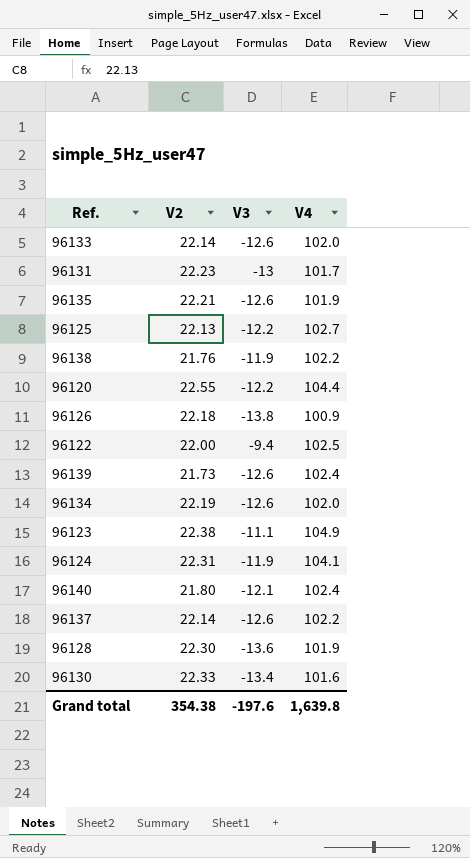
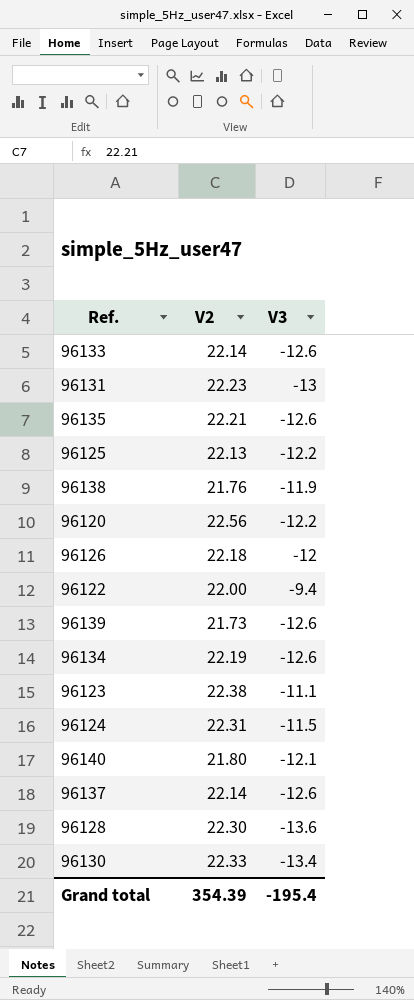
column V4 | position: 4 -> none
96120 | V2: 22.55 -> 22.56
96126 | V3: -13.8 -> -12
96124 | V3: -11.9 -> -11.5
Grand total | V2: 354.38 -> 354.39
Grand total | V3: -197.6 -> -195.4

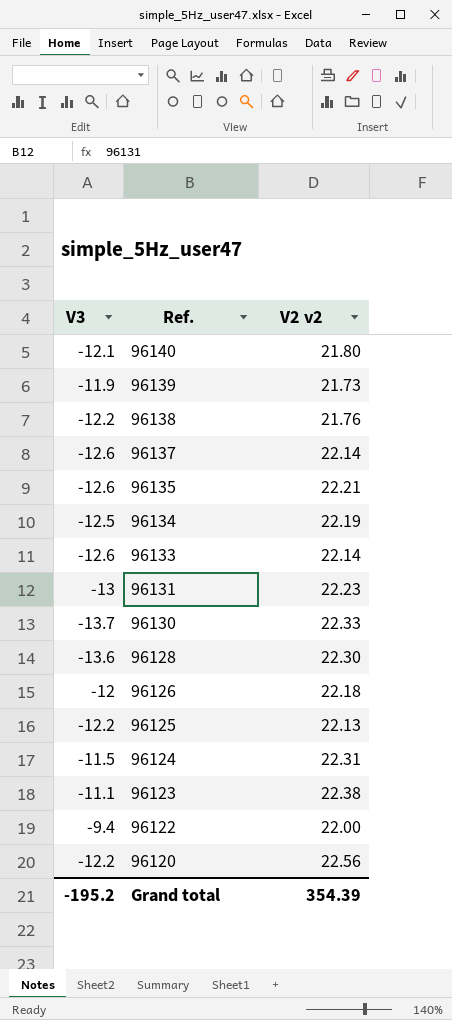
row order: none -> Ref. descending
column V3 | position: 3 -> 1
column name: V2 -> V2 v2
96139 | V3: -12.6 -> -11.9
96138 | V3: -11.9 -> -12.2
96134 | V3: -12.6 -> -12.5
96130 | V3: -13.4 -> -13.7
Grand total | V3: -195.4 -> -195.2

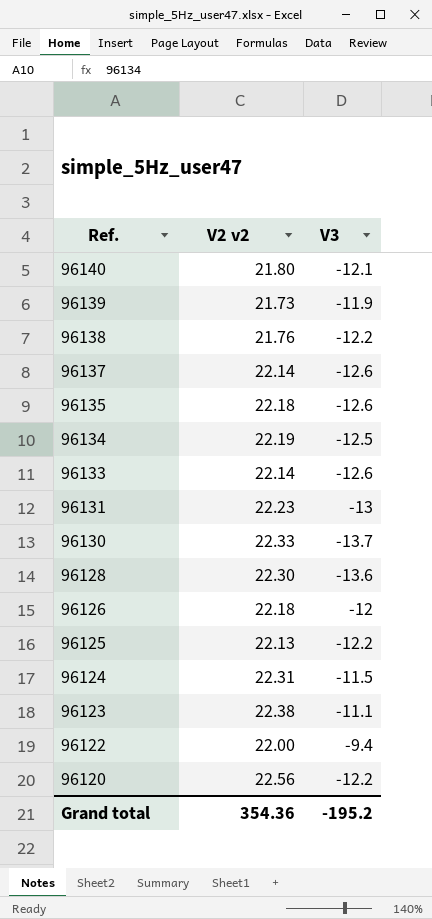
column V3 | position: 1 -> 3
96135 | V2 v2: 22.21 -> 22.18
Grand total | V2 v2: 354.39 -> 354.36

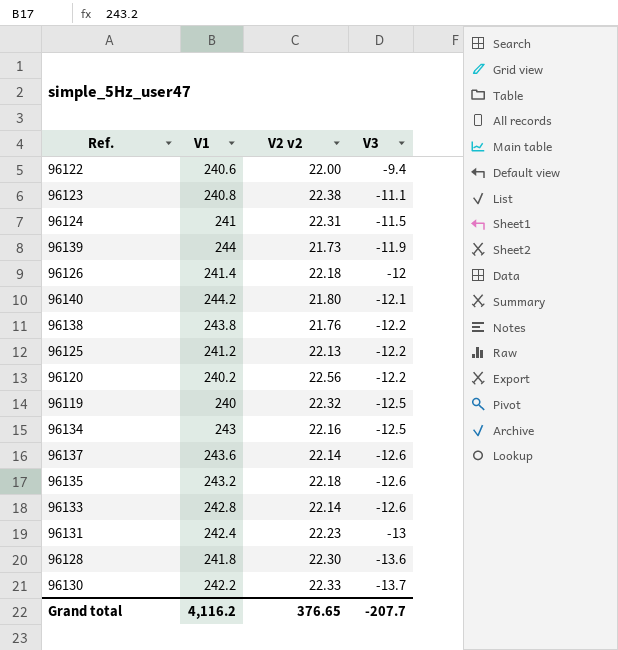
row order: Ref. descending -> V3 descending
column V1 | position: none -> 2
row 96119: none -> 240 | 22.32 | -12.5
96134 | V2 v2: 22.19 -> 22.16
Grand total | V2 v2: 354.36 -> 376.65
Grand total | V3: -195.2 -> -207.7

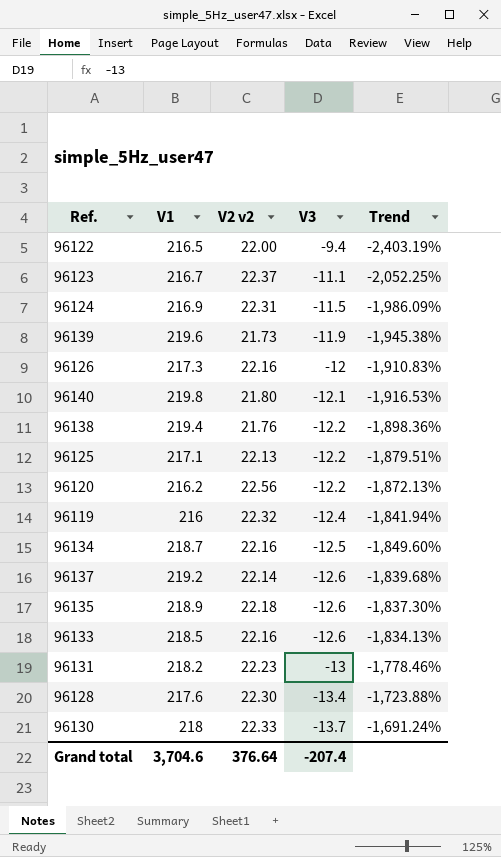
column Trend | formula: none -> ([V1] - [V3]) / [V3]
96122 | V1: 240.6 -> 216.5
96123 | V1: 240.8 -> 216.7
96123 | V2 v2: 22.38 -> 22.37
96124 | V1: 241 -> 216.9
96139 | V1: 244 -> 219.6
96126 | V1: 241.4 -> 217.3
96126 | V2 v2: 22.18 -> 22.16
96140 | V1: 244.2 -> 219.8
96138 | V1: 243.8 -> 219.4
96125 | V1: 241.2 -> 217.1
96120 | V1: 240.2 -> 216.2
96119 | V1: 240 -> 216
96119 | V3: -12.5 -> -12.4
96134 | V1: 243 -> 218.7
96137 | V1: 243.6 -> 219.2
96135 | V1: 243.2 -> 218.9
96133 | V1: 242.8 -> 218.5
96133 | V2 v2: 22.14 -> 22.16
96131 | V1: 242.4 -> 218.2
96128 | V1: 241.8 -> 217.6
96128 | V3: -13.6 -> -13.4
96130 | V1: 242.2 -> 218
Grand total | V1: 4,116.2 -> 3,704.6
Grand total | V2 v2: 376.65 -> 376.64
Grand total | V3: -207.7 -> -207.4

